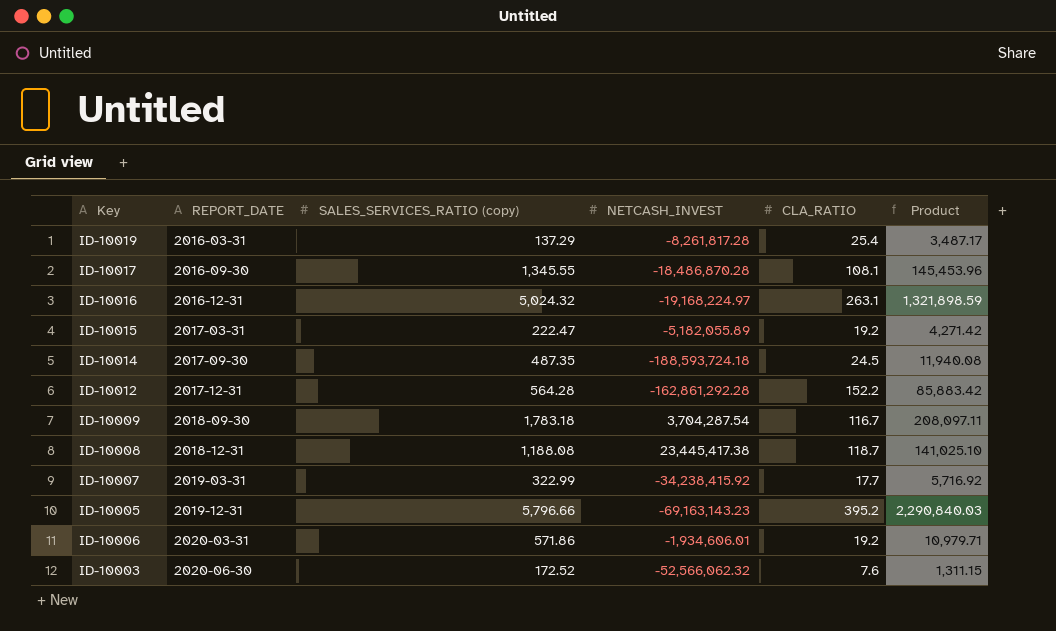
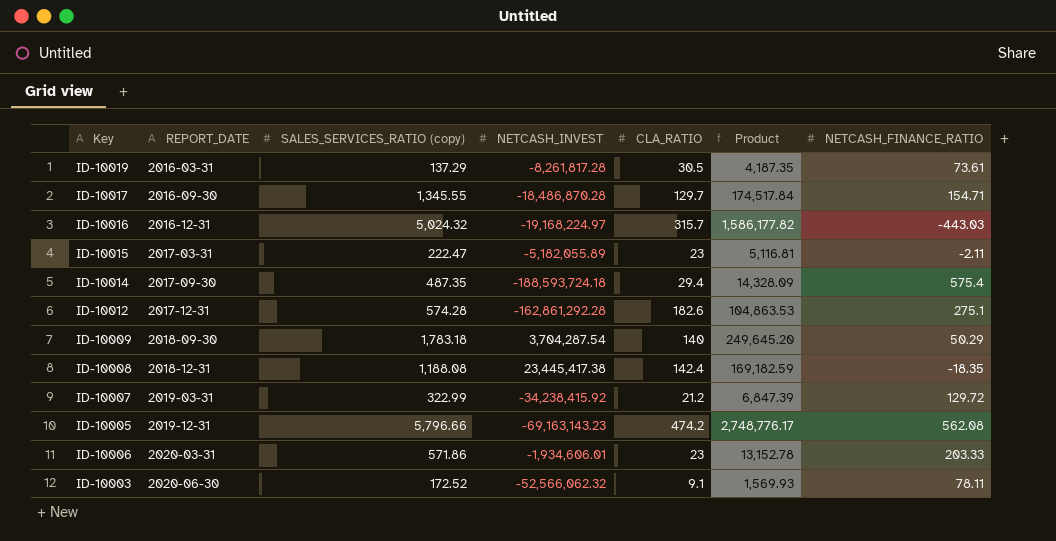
column NETCASH_FINANCE_RATIO | position: none -> 7
ID-10019 | CLA_RATIO: 25.4 -> 30.5
ID-10019 | Product: 3,487.17 -> 4,187.35
ID-10017 | CLA_RATIO: 108.1 -> 129.7
ID-10017 | Product: 145,453.96 -> 174,517.84
ID-10016 | CLA_RATIO: 263.1 -> 315.7
ID-10016 | Product: 1,321,898.59 -> 1,586,177.82
ID-10015 | CLA_RATIO: 19.2 -> 23
ID-10015 | Product: 4,271.42 -> 5,116.81
ID-10014 | CLA_RATIO: 24.5 -> 29.4
ID-10014 | Product: 11,940.08 -> 14,328.09
ID-10012 | SALES_SERVICES_RATIO (copy): 564.28 -> 574.28
ID-10012 | CLA_RATIO: 152.2 -> 182.6
ID-10012 | Product: 85,883.42 -> 104,863.53
ID-10009 | CLA_RATIO: 116.7 -> 140
ID-10009 | Product: 208,097.11 -> 249,645.20
ID-10008 | CLA_RATIO: 118.7 -> 142.4
ID-10008 | Product: 141,025.10 -> 169,182.59
ID-10007 | CLA_RATIO: 17.7 -> 21.2
ID-10007 | Product: 5,716.92 -> 6,847.39
ID-10005 | CLA_RATIO: 395.2 -> 474.2
ID-10005 | Product: 2,290,840.03 -> 2,748,776.17
ID-10006 | CLA_RATIO: 19.2 -> 23
ID-10006 | Product: 10,979.71 -> 13,152.78
ID-10003 | CLA_RATIO: 7.6 -> 9.1
ID-10003 | Product: 1,311.15 -> 1,569.93

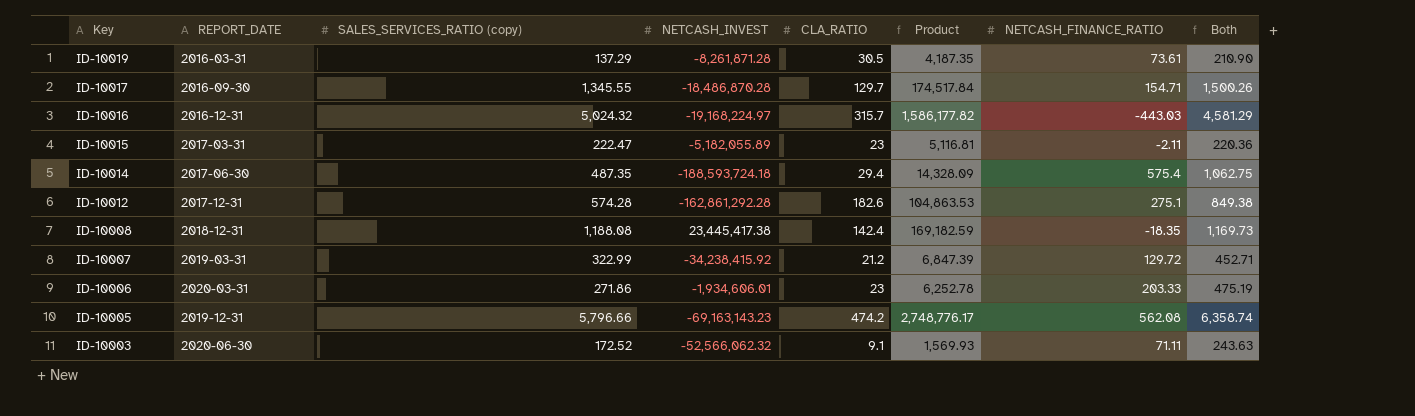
row order: REPORT_DATE ascending -> Key descending
column Both | formula: none -> [SALES_SERVICES_RATIO (copy)] + [NETCASH_FINANCE_RATIO]
row ID-10009: 2018-09-30 | 1,783.18 | 3,704,287.54 | 140 | 249,645.20 | 50.29 -> none
ID-10019 | NETCASH_INVEST: -8,261,817.28 -> -8,261,871.28
ID-10014 | REPORT_DATE: 2017-09-30 -> 2017-06-30
ID-10006 | SALES_SERVICES_RATIO (copy): 571.86 -> 271.86
ID-10006 | Product: 13,152.78 -> 6,252.78
ID-10003 | NETCASH_FINANCE_RATIO: 78.11 -> 71.11

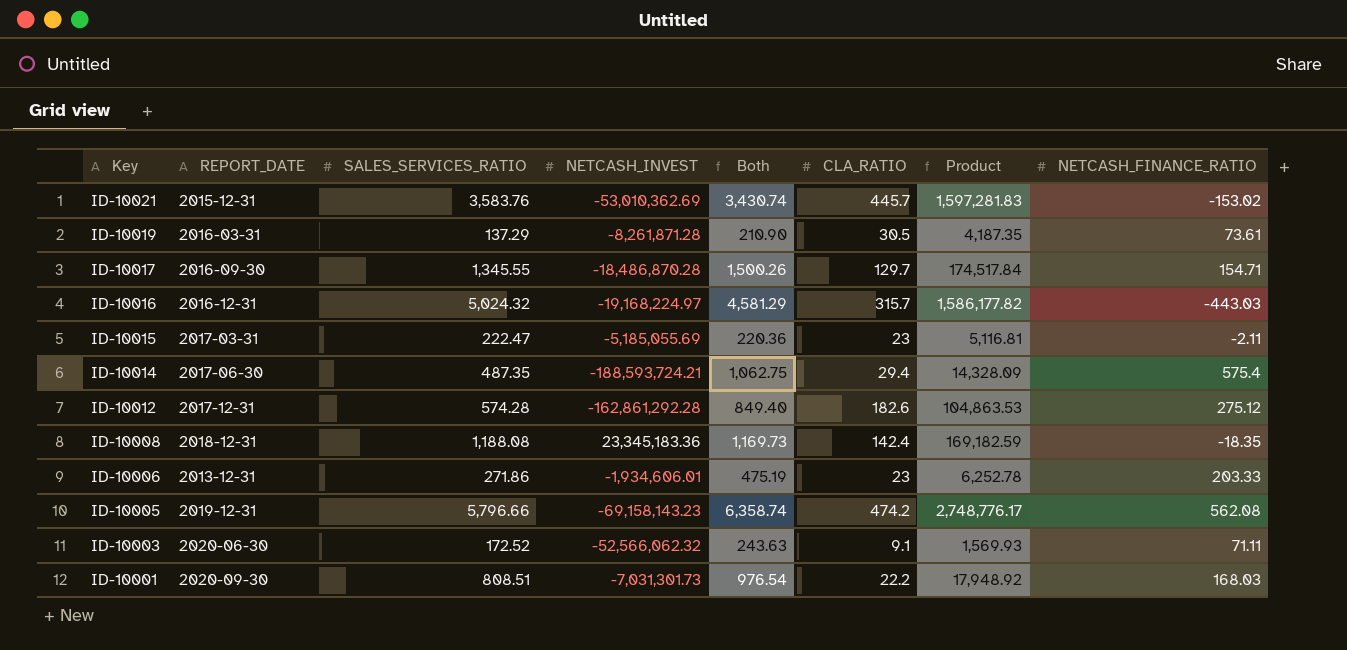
column name: SALES_SERVICES_RATIO (copy) -> SALES_SERVICES_RATIO
column Both | position: 8 -> 5
row ID-10007: 2019-03-31 | 322.99 | -34,238,415.92 | 21.2 | 6,847.39 | 129.72 | 452.71 -> none
row ID-10021: none -> 2015-12-31 | 3,583.76 | -53,010,362.69 | 3,430.74 | 445.7 | 1,597,281.83 | -153.02
ID-10015 | NETCASH_INVEST: -5,182,055.89 -> -5,185,055.69
ID-10014 | NETCASH_INVEST: -188,593,724.18 -> -188,593,724.21
ID-10012 | Both: 849.38 -> 849.40
ID-10012 | NETCASH_FINANCE_RATIO: 275.1 -> 275.12
ID-10008 | NETCASH_INVEST: 23,445,417.38 -> 23,345,183.36
ID-10006 | REPORT_DATE: 2020-03-31 -> 2013-12-31
ID-10005 | NETCASH_INVEST: -69,163,143.23 -> -69,158,143.23
row ID-10001: none -> 2020-09-30 | 808.51 | -7,031,301.73 | 976.54 | 22.2 | 17,948.92 | 168.03

